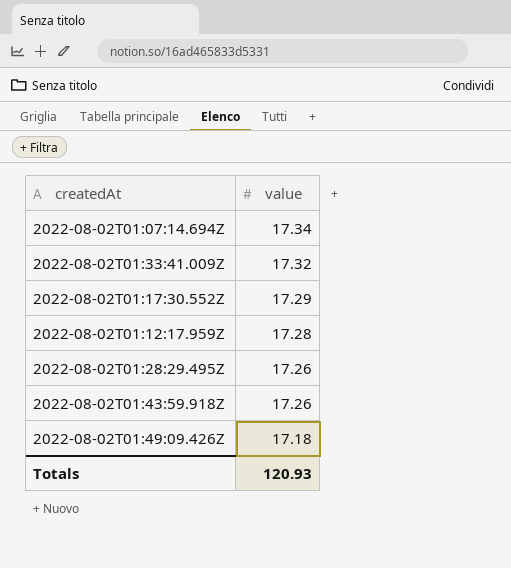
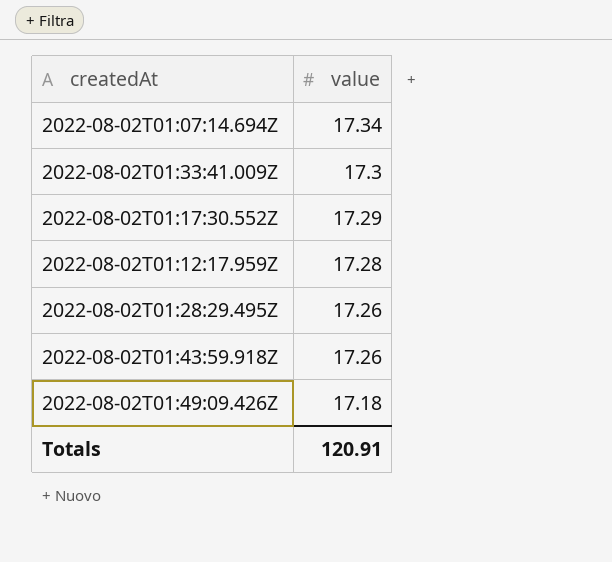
2022-08-02T01:33:41.009Z | value: 17.32 -> 17.3
Totals | value: 120.93 -> 120.91

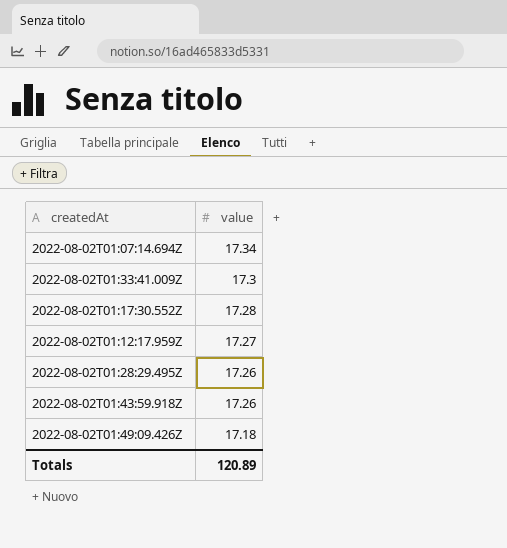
2022-08-02T01:17:30.552Z | value: 17.29 -> 17.28
2022-08-02T01:12:17.959Z | value: 17.28 -> 17.27
Totals | value: 120.91 -> 120.89

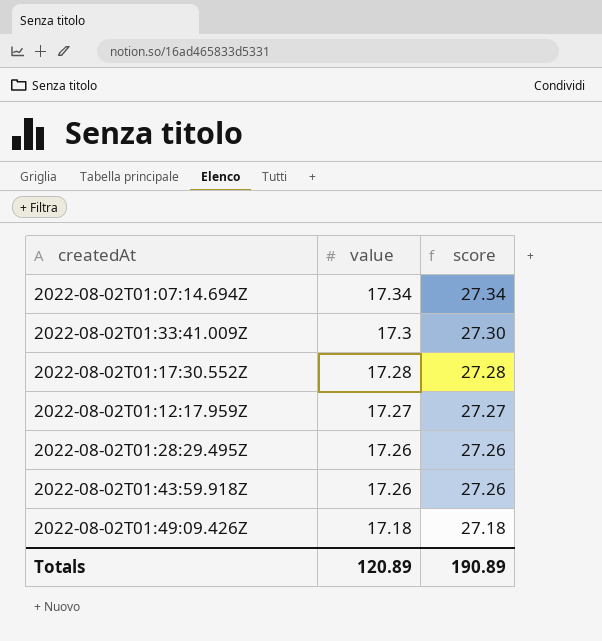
column score | formula: none -> [value] + 10

